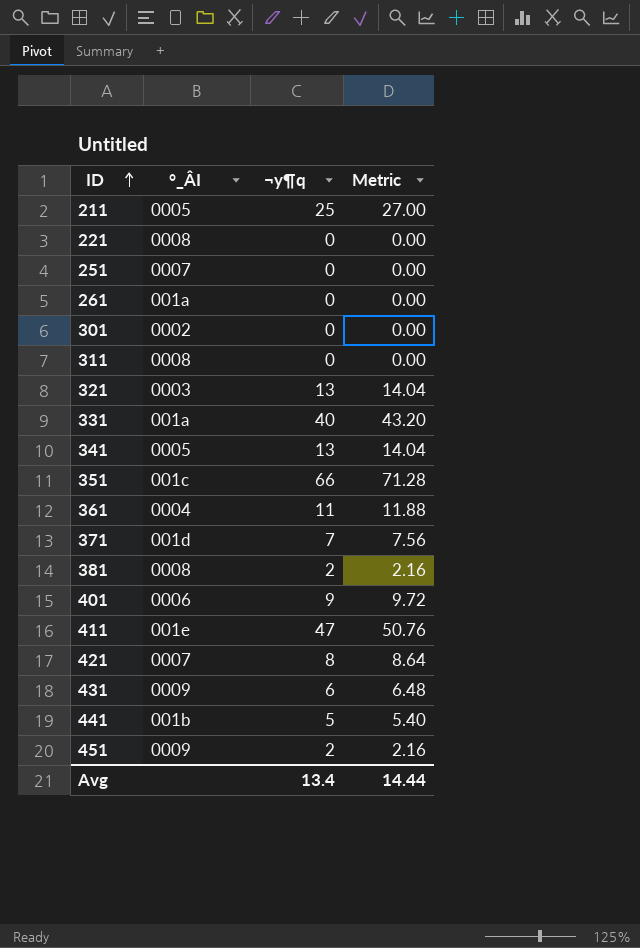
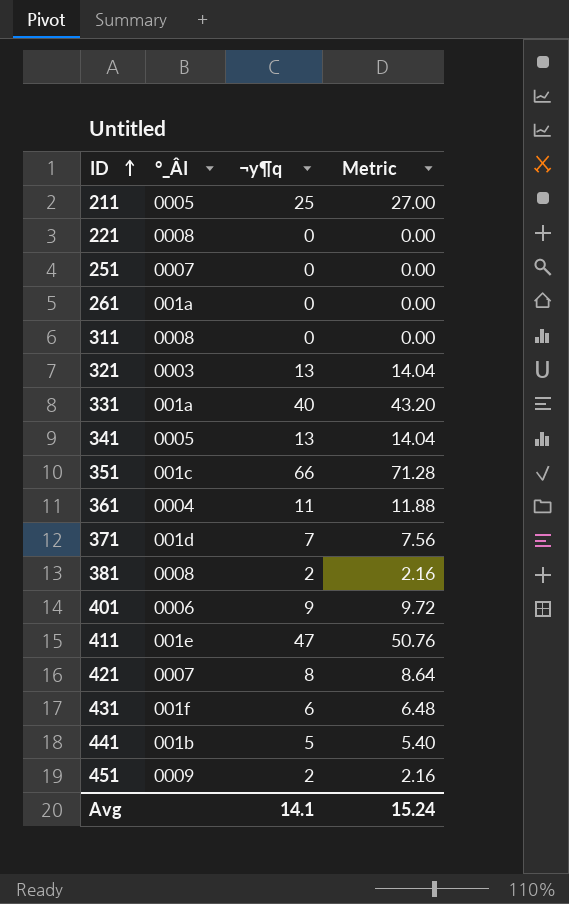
row 301: 0002 | 0 | 0.00 -> none
431 | °_ÂI: 0009 -> 001f
Avg | ¬y¶q: 13.4 -> 14.1
Avg | Metric: 14.44 -> 15.24

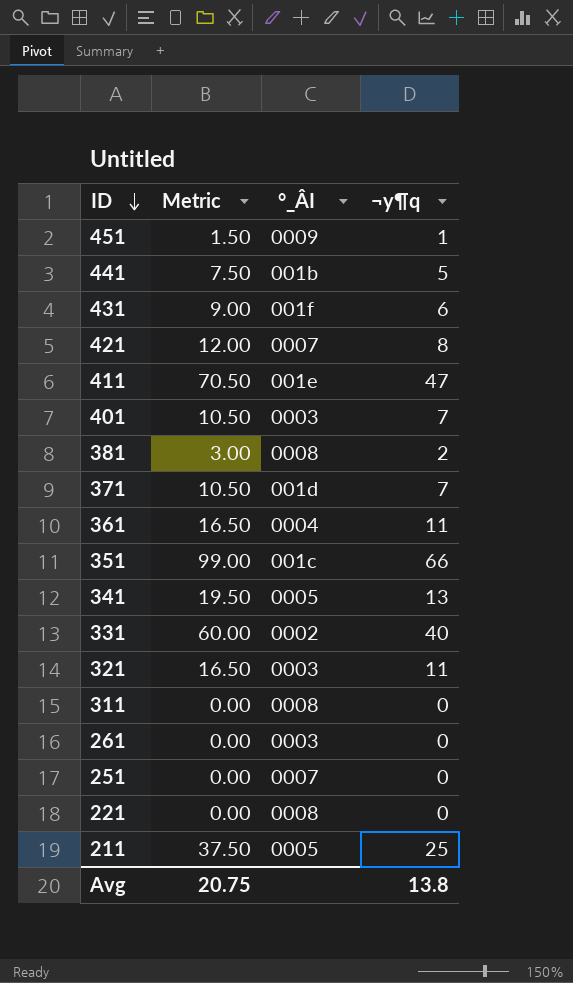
row order: ID ascending -> ID descending
column Metric | formula: [¬y¶q] * 1.08 -> [¬y¶q] * 1.5
column Metric | position: 4 -> 2
451 | ¬y¶q: 2 -> 1
401 | °_ÂI: 0006 -> 0003
401 | ¬y¶q: 9 -> 7
331 | °_ÂI: 001a -> 0002
321 | ¬y¶q: 13 -> 11
261 | °_ÂI: 001a -> 0003
Avg | Metric: 15.24 -> 20.75
Avg | ¬y¶q: 14.1 -> 13.8

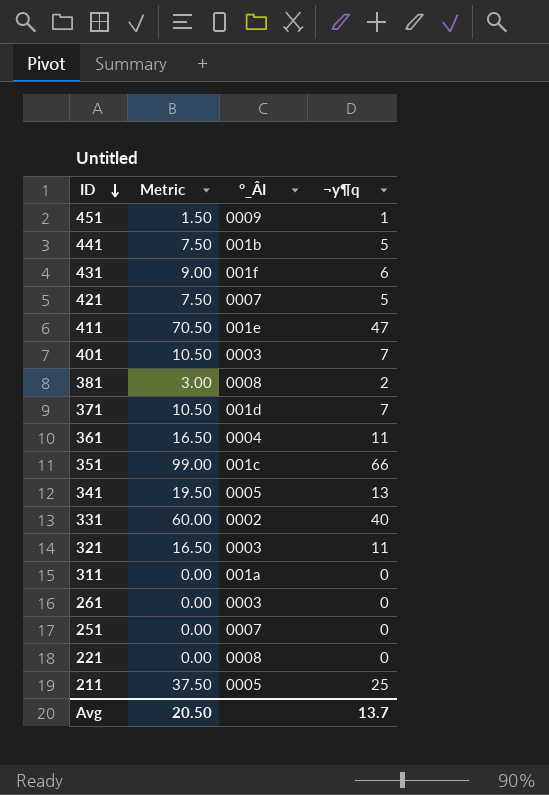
421 | Metric: 12.00 -> 7.50
421 | ¬y¶q: 8 -> 5
311 | °_ÂI: 0008 -> 001a
Avg | Metric: 20.75 -> 20.50
Avg | ¬y¶q: 13.8 -> 13.7

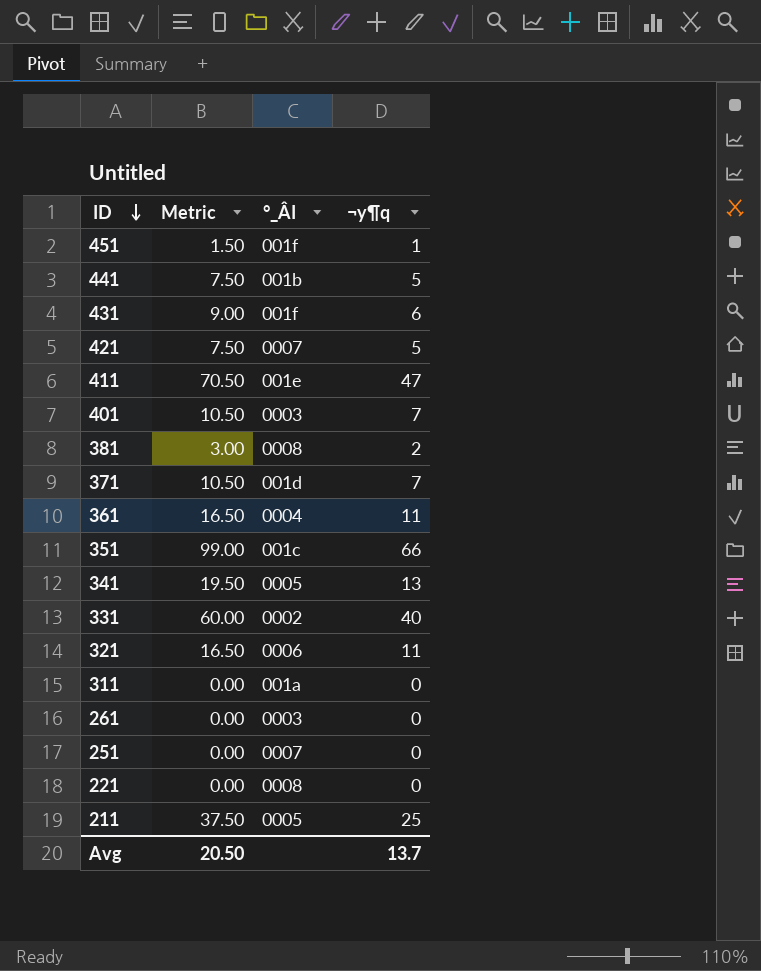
451 | °_ÂI: 0009 -> 001f
321 | °_ÂI: 0003 -> 0006

